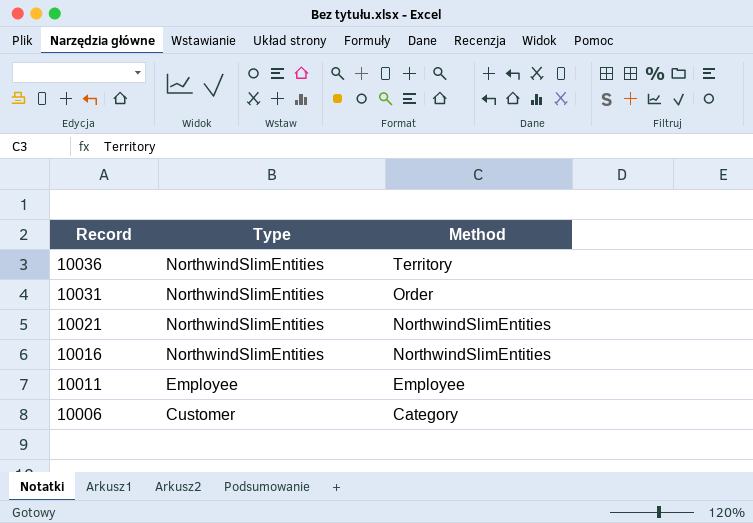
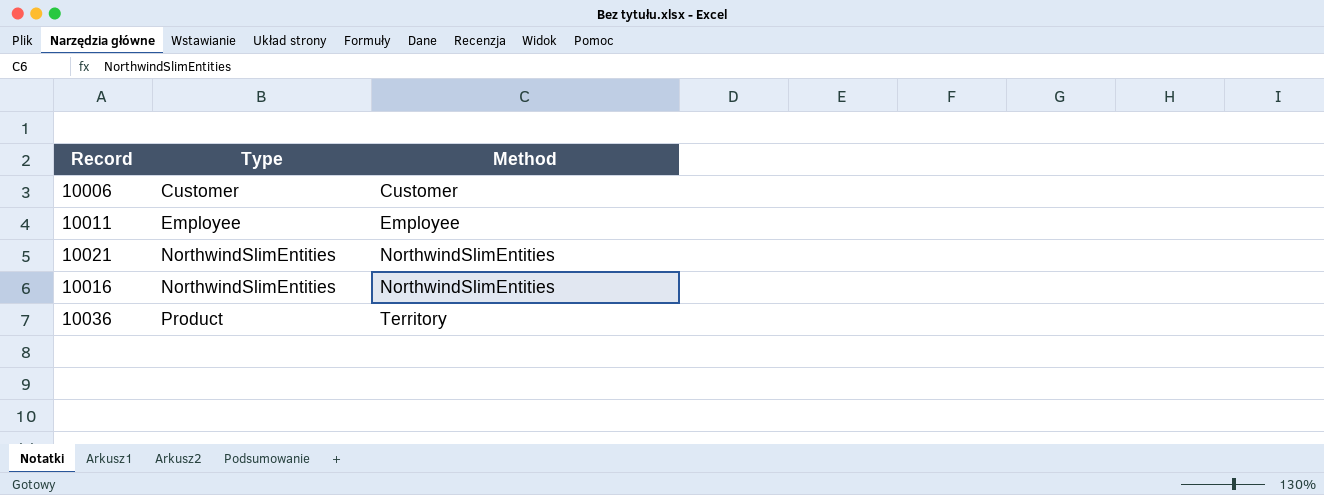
row order: Record descending -> Type ascending
row 10031: NorthwindSlimEntities | Order -> none
10006 | Method: Category -> Customer
10036 | Type: NorthwindSlimEntities -> Product

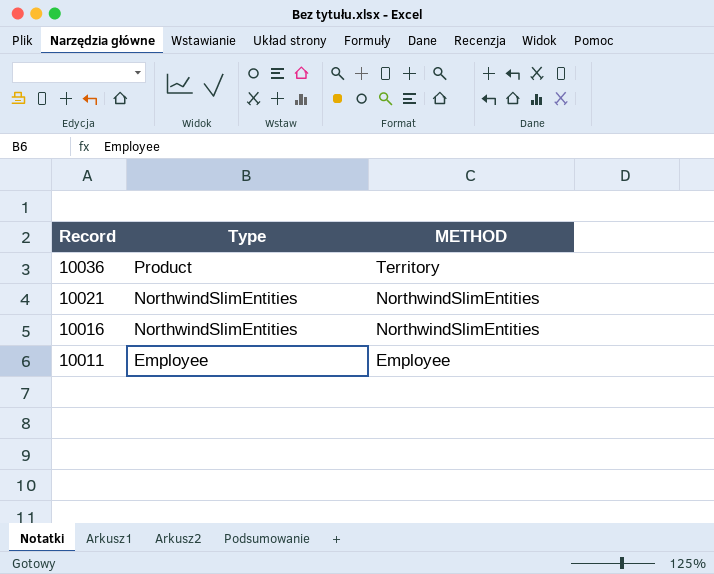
row order: Type ascending -> Record descending
column name: Method -> METHOD
row 10006: Customer | Customer -> none

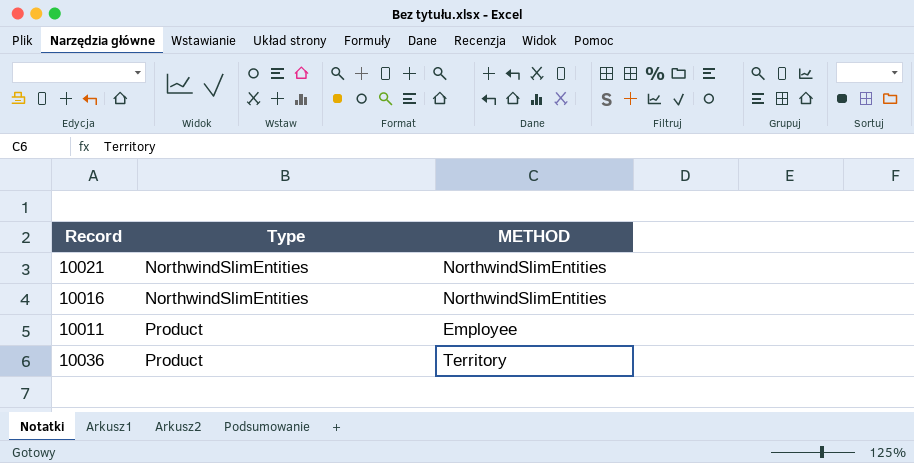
row order: Record descending -> Type ascending
10011 | Type: Employee -> Product

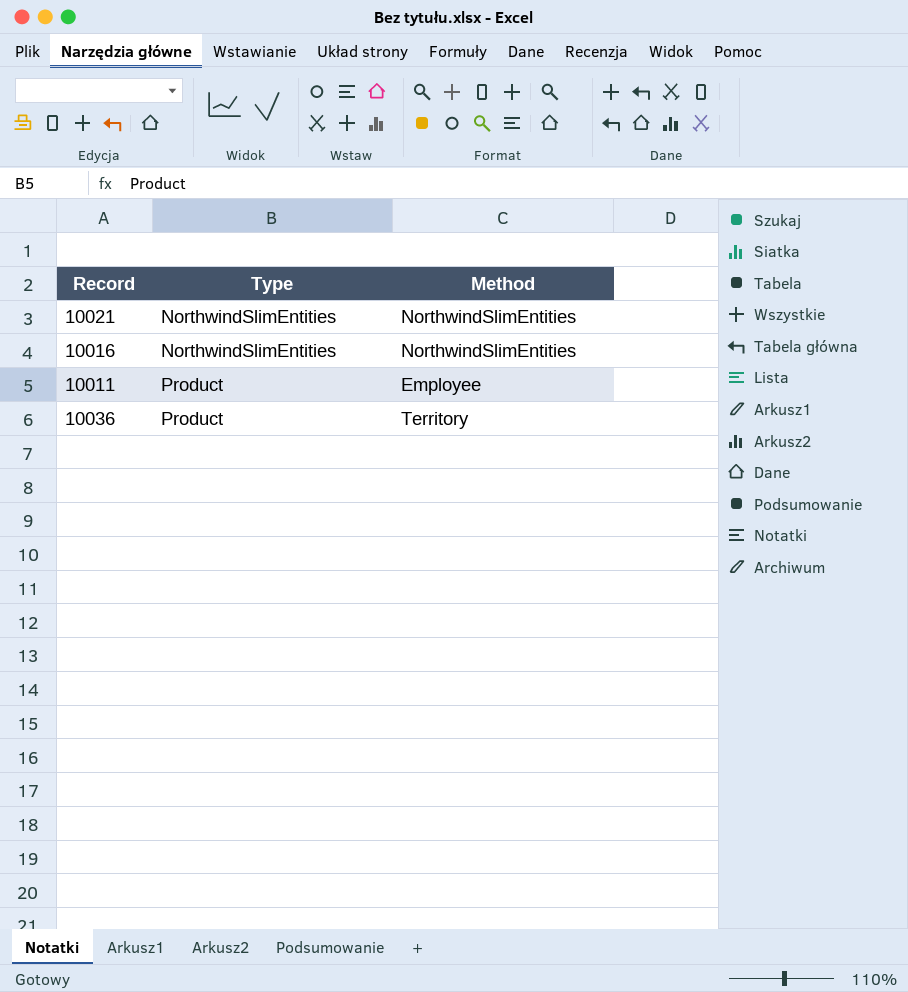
column name: METHOD -> Method

